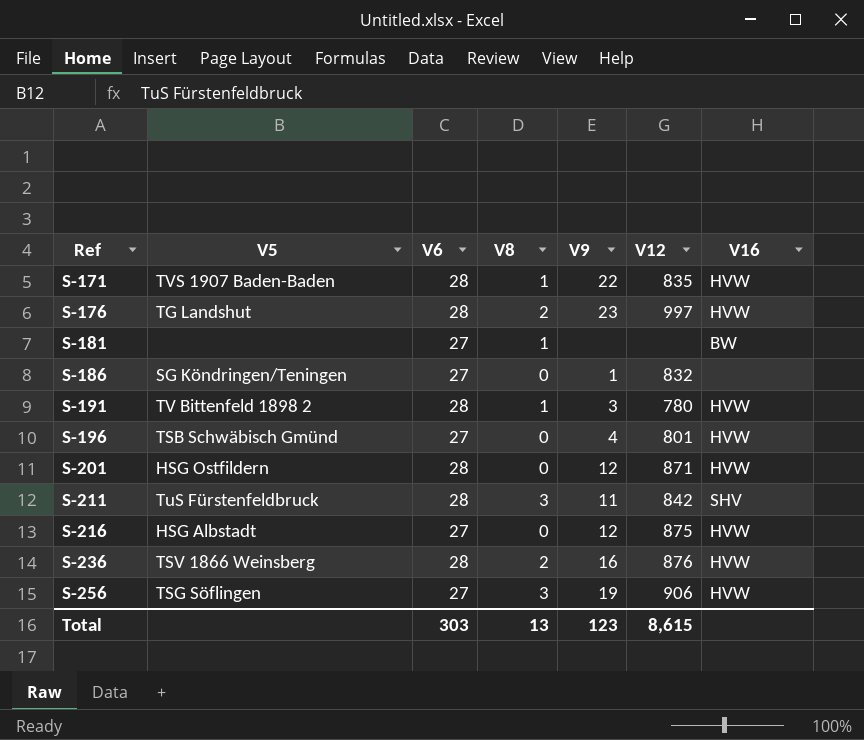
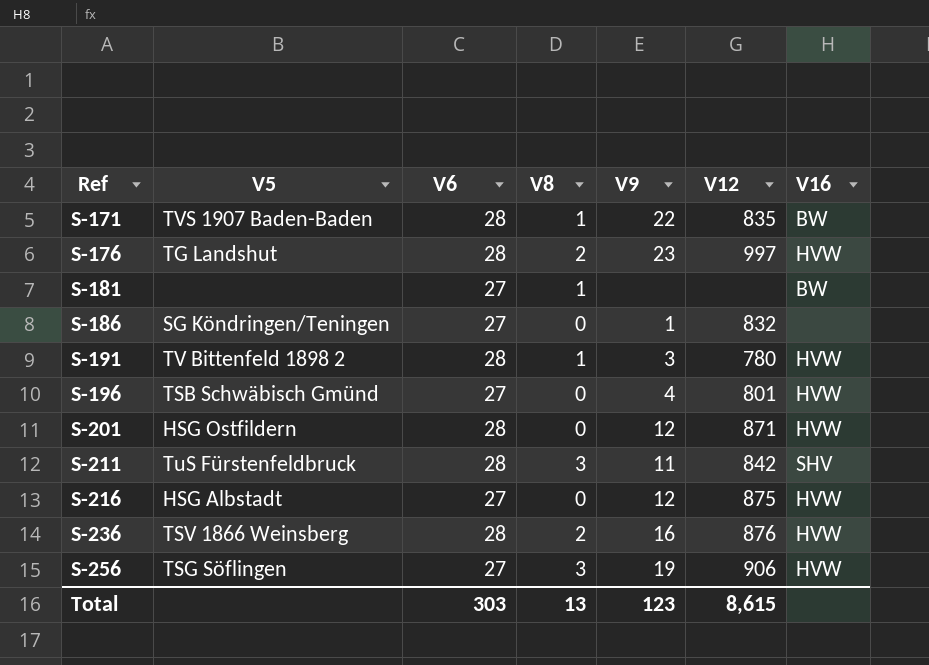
S-171 | V16: HVW -> BW

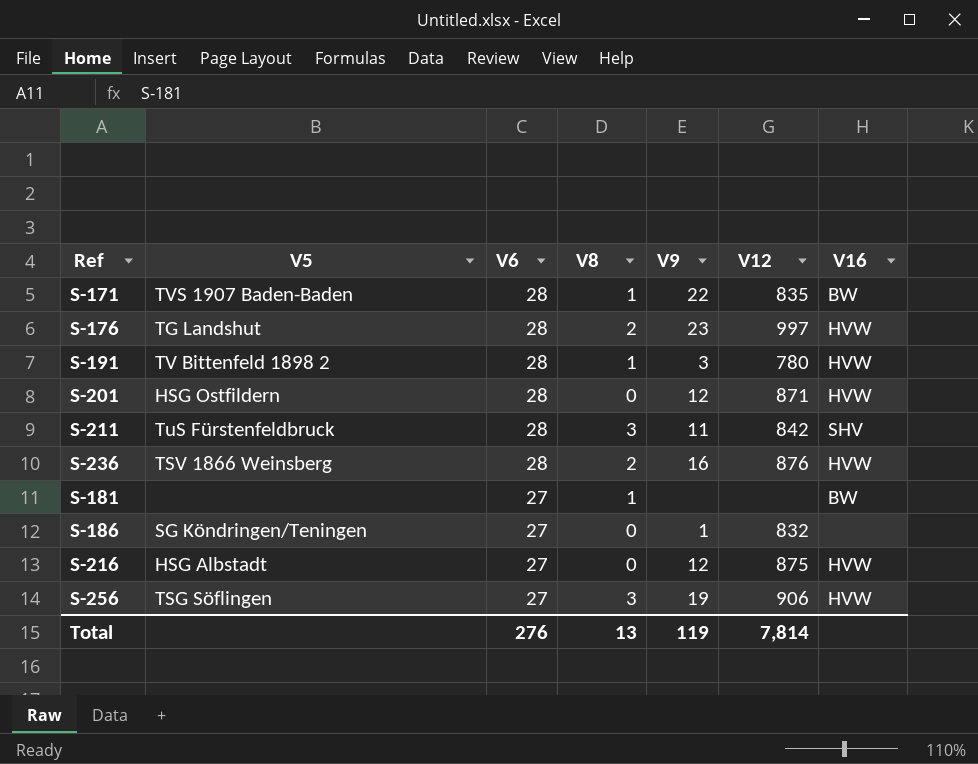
row order: Ref ascending -> V6 descending
row S-196: TSB Schwäbisch Gmünd | 27 | 0 | 4 | 801 | HVW -> none
Total | V6: 303 -> 276
Total | V9: 123 -> 119
Total | V12: 8,615 -> 7,814

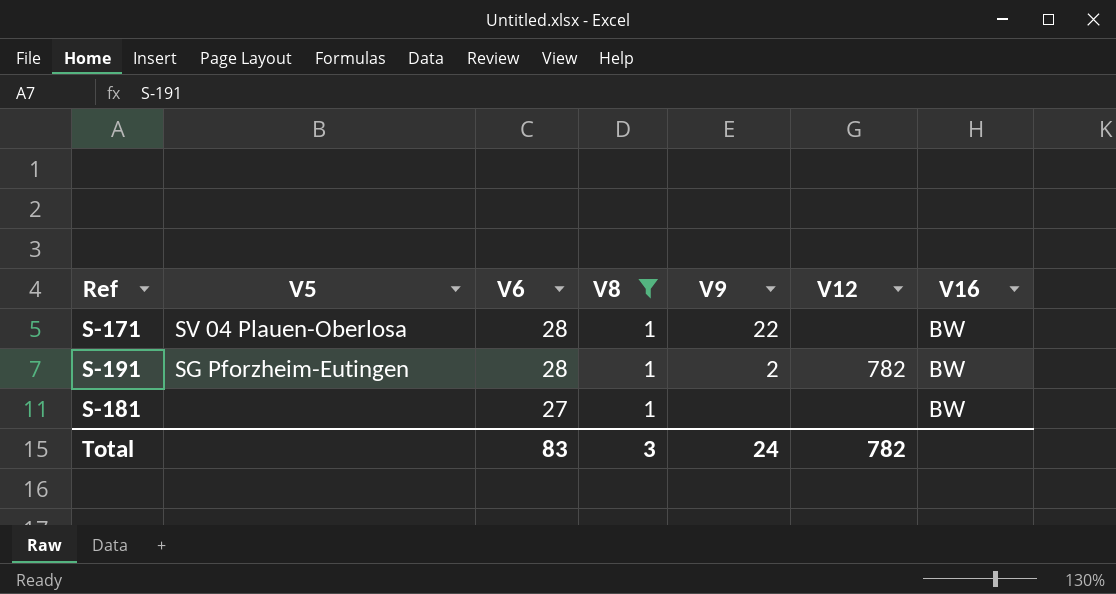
filter: none -> V8 = 1
S-171 | V5: TVS 1907 Baden-Baden -> SV 04 Plauen-Oberlosa
S-171 | V12: 835 -> none
S-191 | V5: TV Bittenfeld 1898 2 -> SG Pforzheim-Eutingen
S-191 | V9: 3 -> 2
S-191 | V12: 780 -> 782
S-191 | V16: HVW -> BW
Total | V6: 276 -> 83
Total | V8: 13 -> 3
Total | V9: 119 -> 24
Total | V12: 7,814 -> 782

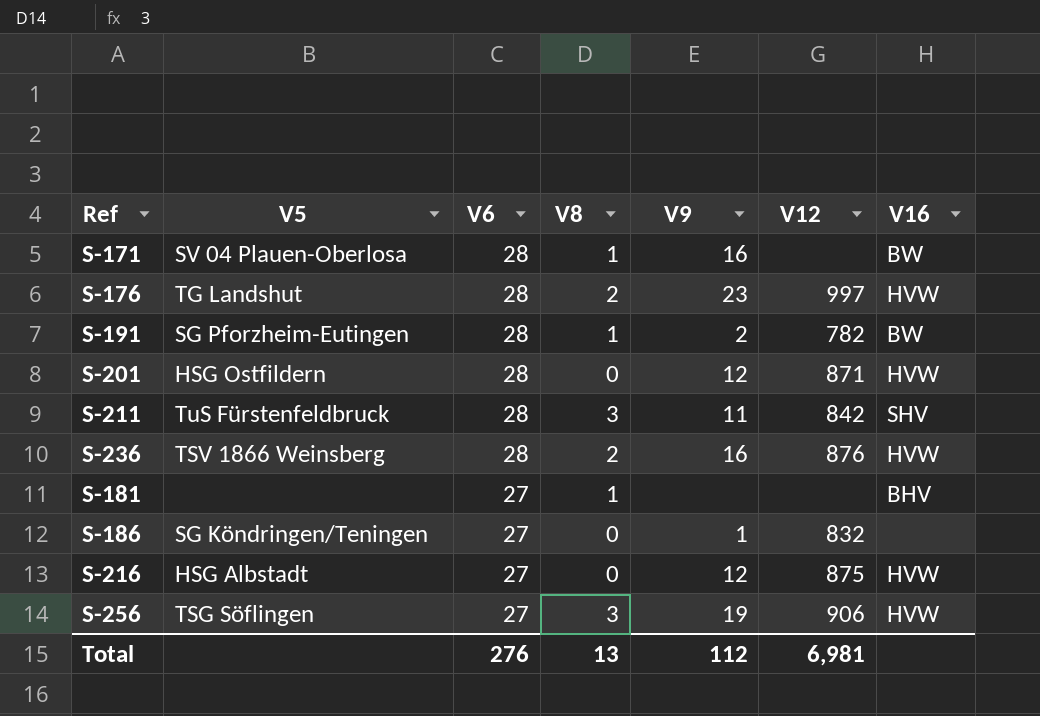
filter: V8 = 1 -> none
S-171 | V9: 22 -> 16
S-181 | V16: BW -> BHV
Total | V6: 83 -> 276
Total | V8: 3 -> 13
Total | V9: 24 -> 112
Total | V12: 782 -> 6,981

